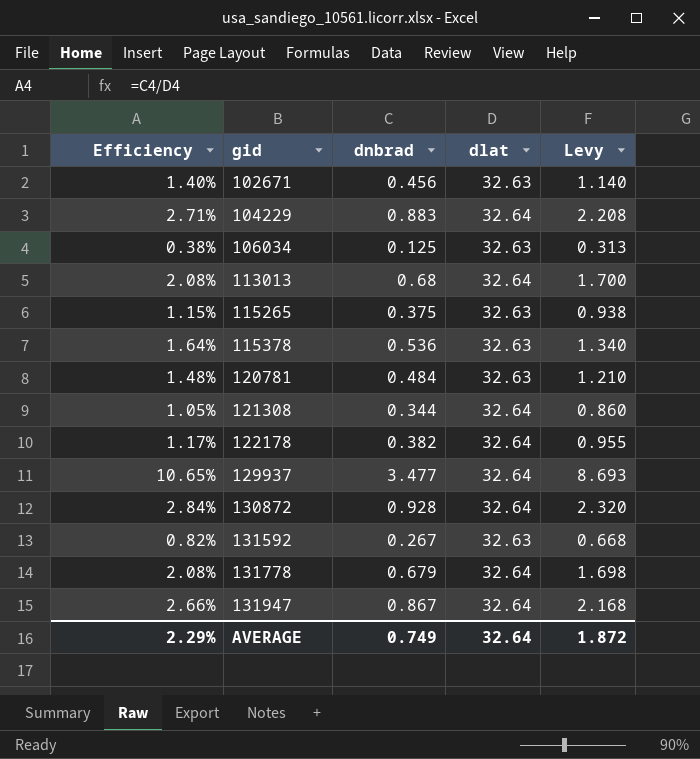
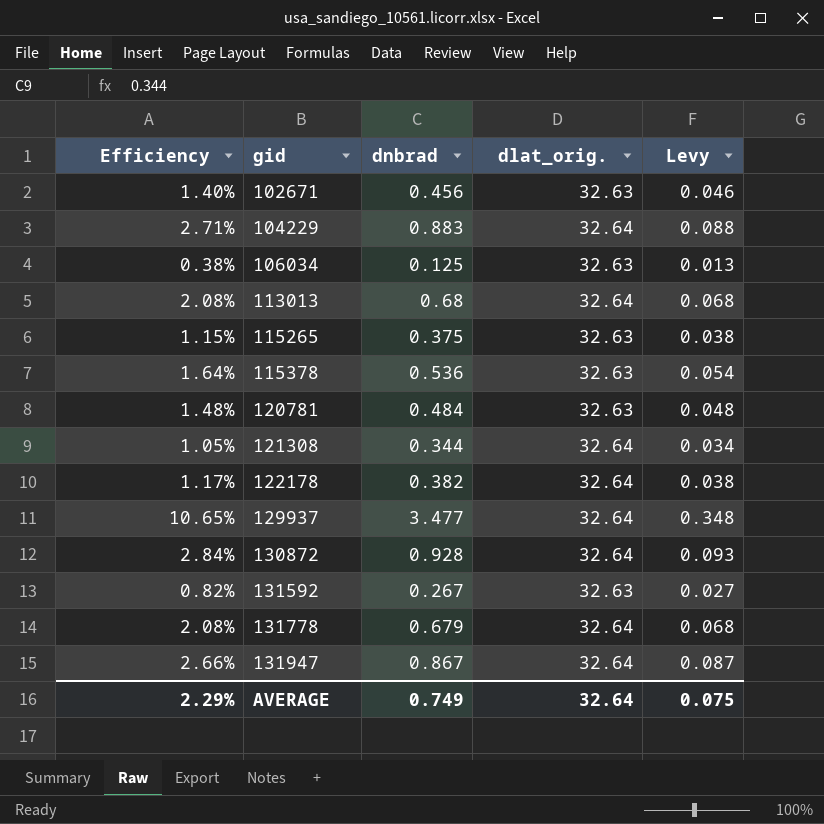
column name: dlat -> dlat_orig.
column Levy | formula: [dnbrad] * 2.5 -> [dnbrad] * 0.1
AVERAGE | Levy: 1.872 -> 0.075

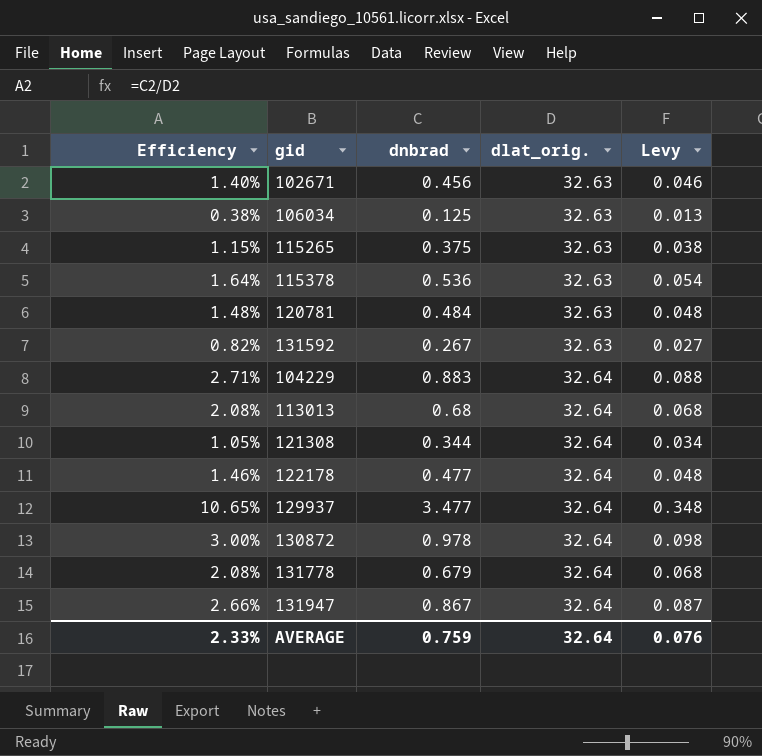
row order: gid ascending -> dlat_orig. ascending
122178 | Efficiency: 1.17% -> 1.46%
122178 | dnbrad: 0.382 -> 0.477
122178 | Levy: 0.038 -> 0.048
130872 | Efficiency: 2.84% -> 3.00%
130872 | dnbrad: 0.928 -> 0.978
130872 | Levy: 0.093 -> 0.098
AVERAGE | Efficiency: 2.29% -> 2.33%
AVERAGE | dnbrad: 0.749 -> 0.759
AVERAGE | Levy: 0.075 -> 0.076

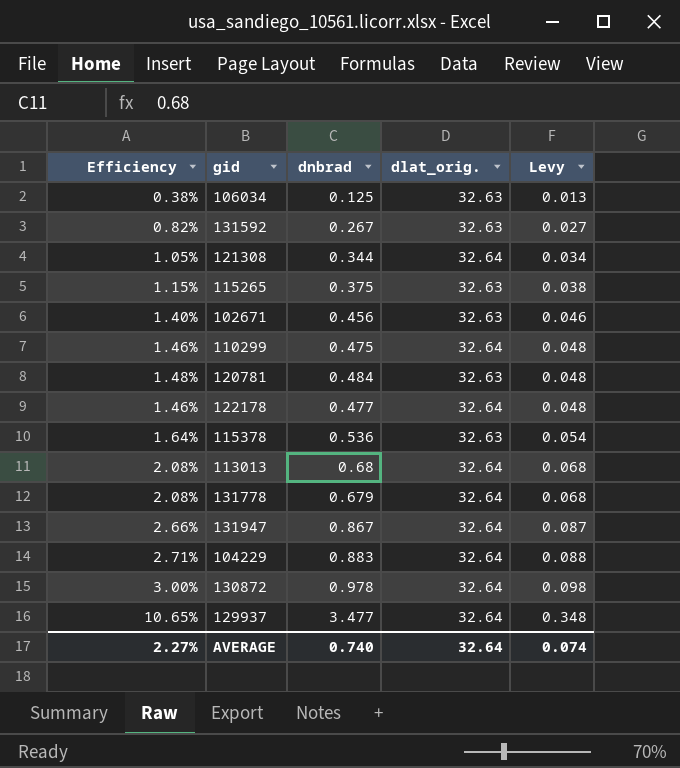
row order: dlat_orig. ascending -> Levy ascending
row 110299: none -> 1.46% | 0.475 | 32.64 | 0.048
AVERAGE | Efficiency: 2.33% -> 2.27%
AVERAGE | dnbrad: 0.759 -> 0.740
AVERAGE | Levy: 0.076 -> 0.074

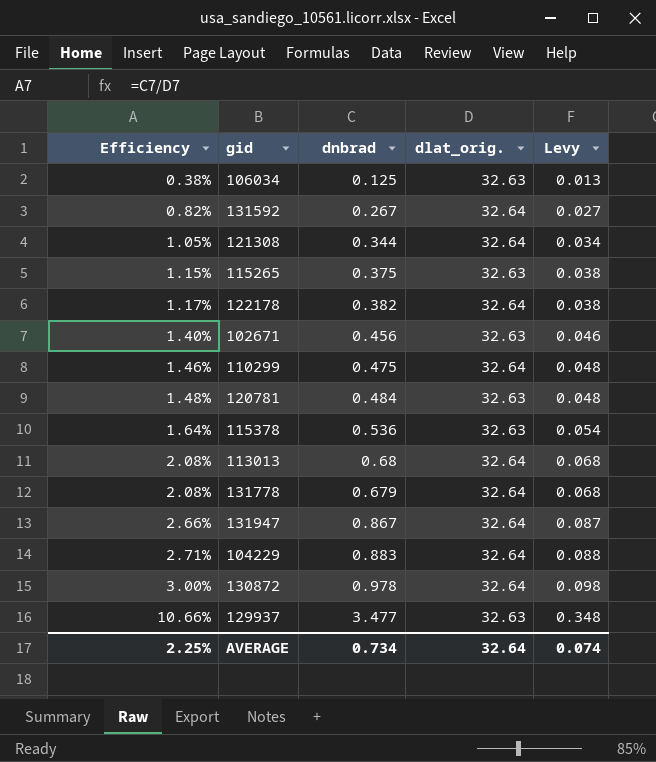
row order: Levy ascending -> Efficiency ascending
131592 | dlat_orig.: 32.63 -> 32.64
122178 | Efficiency: 1.46% -> 1.17%
122178 | dnbrad: 0.477 -> 0.382
122178 | Levy: 0.048 -> 0.038
129937 | Efficiency: 10.65% -> 10.66%
129937 | dlat_orig.: 32.64 -> 32.63
AVERAGE | Efficiency: 2.27% -> 2.25%
AVERAGE | dnbrad: 0.740 -> 0.734

